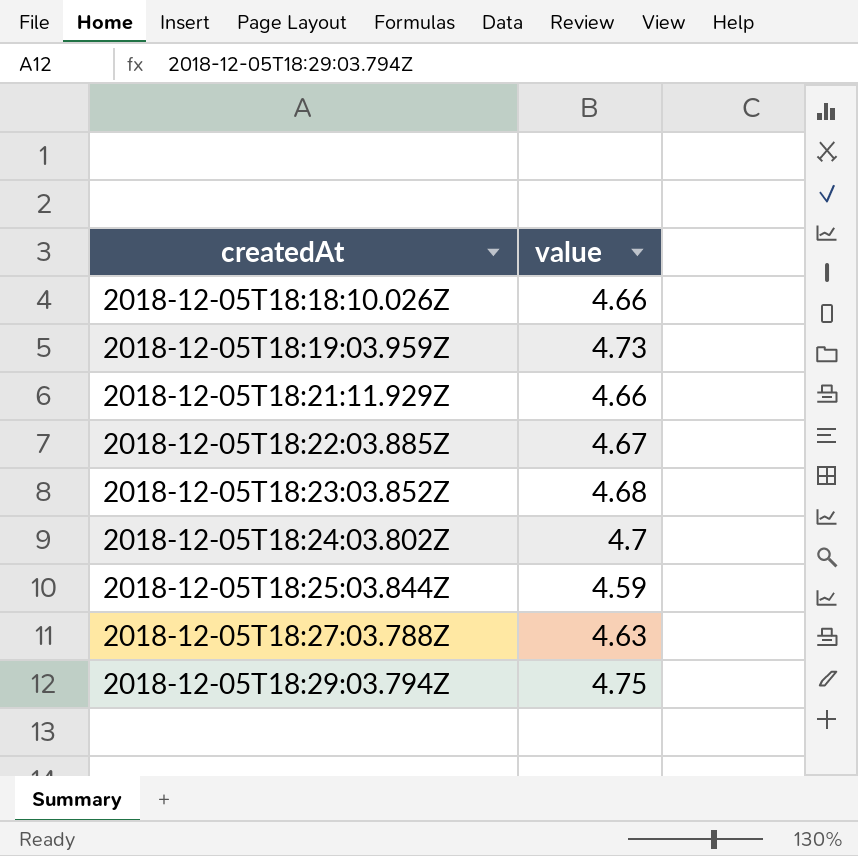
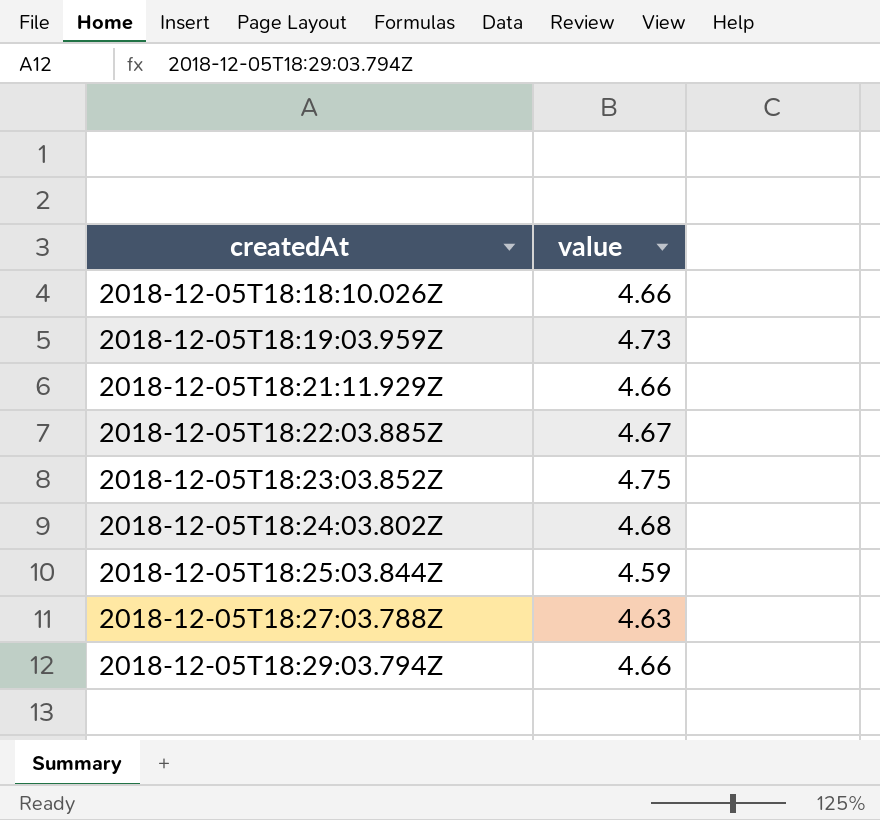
2018-12-05T18:23:03.852Z | value: 4.68 -> 4.75
2018-12-05T18:24:03.802Z | value: 4.7 -> 4.68
2018-12-05T18:29:03.794Z | value: 4.75 -> 4.66

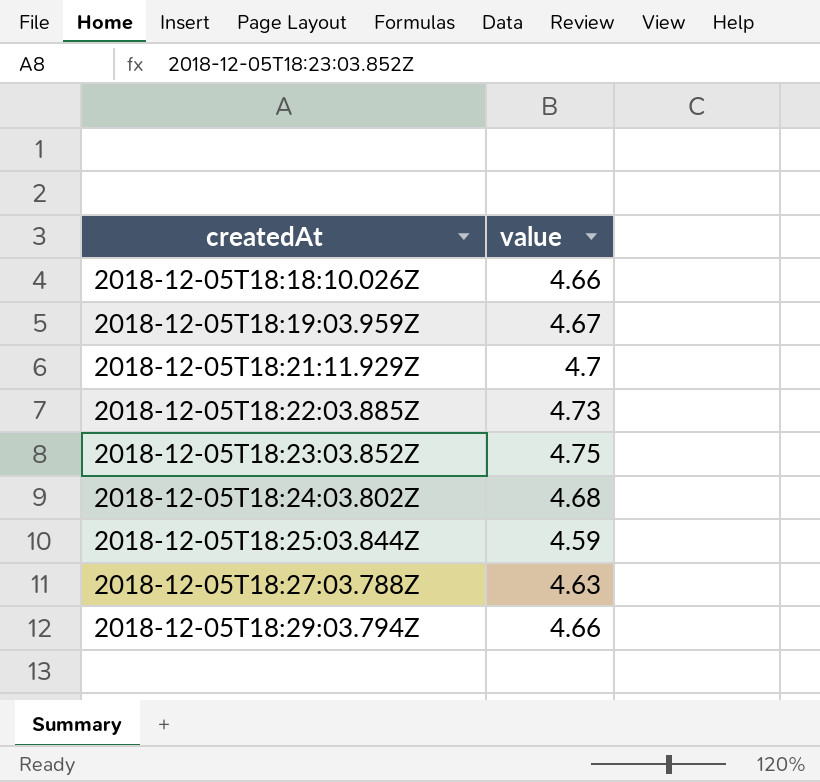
2018-12-05T18:19:03.959Z | value: 4.73 -> 4.67
2018-12-05T18:21:11.929Z | value: 4.66 -> 4.7
2018-12-05T18:22:03.885Z | value: 4.67 -> 4.73

